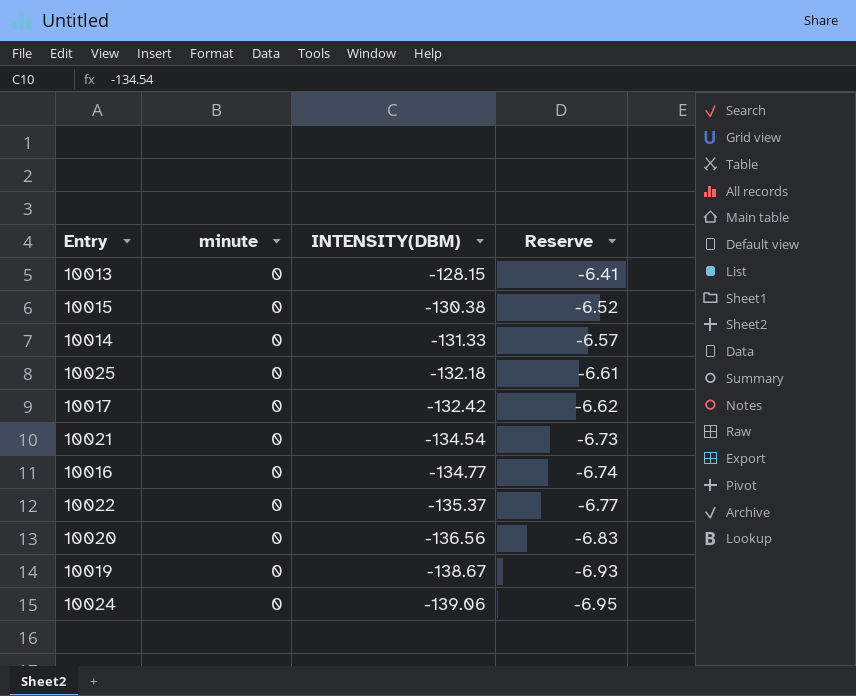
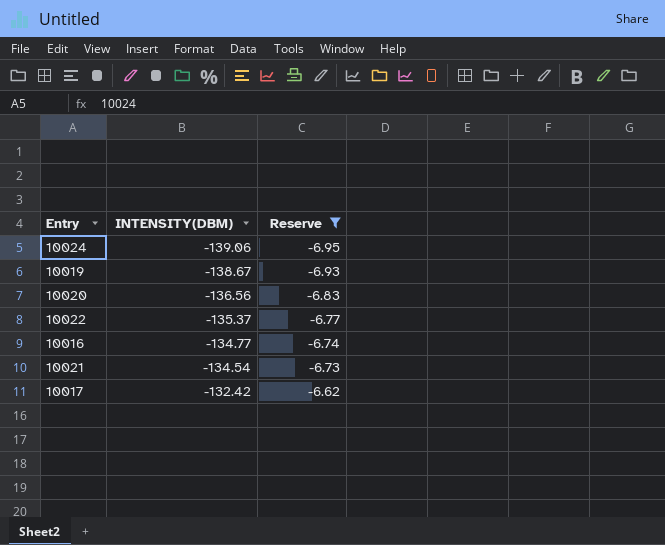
filter: none -> Reserve <= -6.62
row order: INTENSITY(DBM) descending -> INTENSITY(DBM) ascending
column minute | position: 2 -> none

